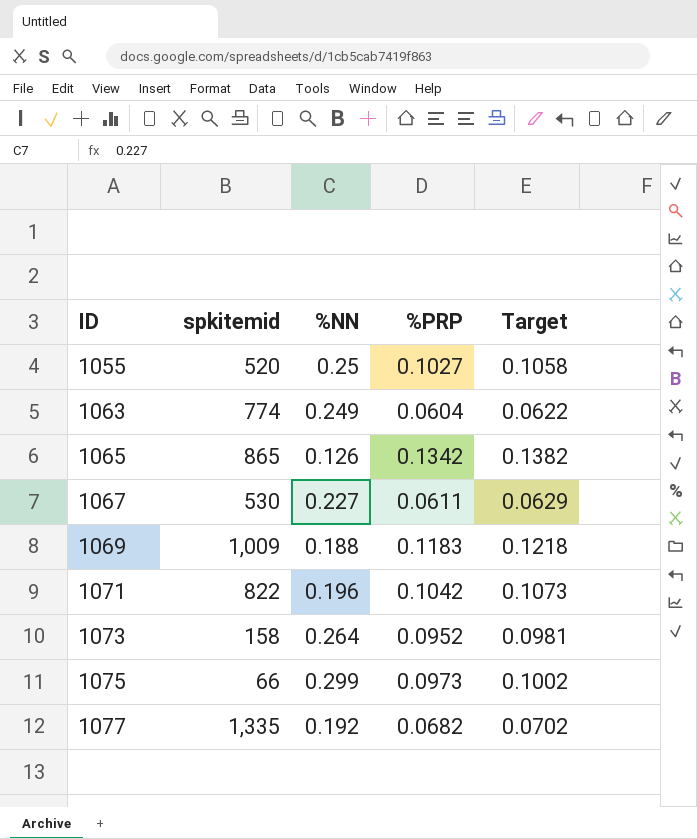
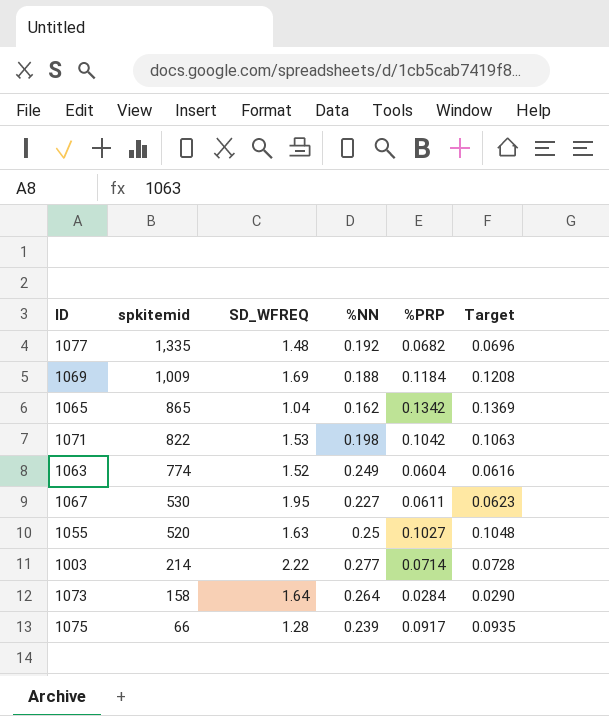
row order: ID ascending -> spkitemid descending
column SD_WFREQ | position: none -> 3
column Target | formula: [%PRP] * 1.03 -> [%PRP] * 1.02
1069 | %PRP: 0.1183 -> 0.1184
1065 | %NN: 0.126 -> 0.162
1071 | %NN: 0.196 -> 0.198
row 1003: none -> 214 | 2.22 | 0.277 | 0.0714 | 0.0728
1073 | %PRP: 0.0952 -> 0.0284
1075 | %NN: 0.299 -> 0.239
1075 | %PRP: 0.0973 -> 0.0917

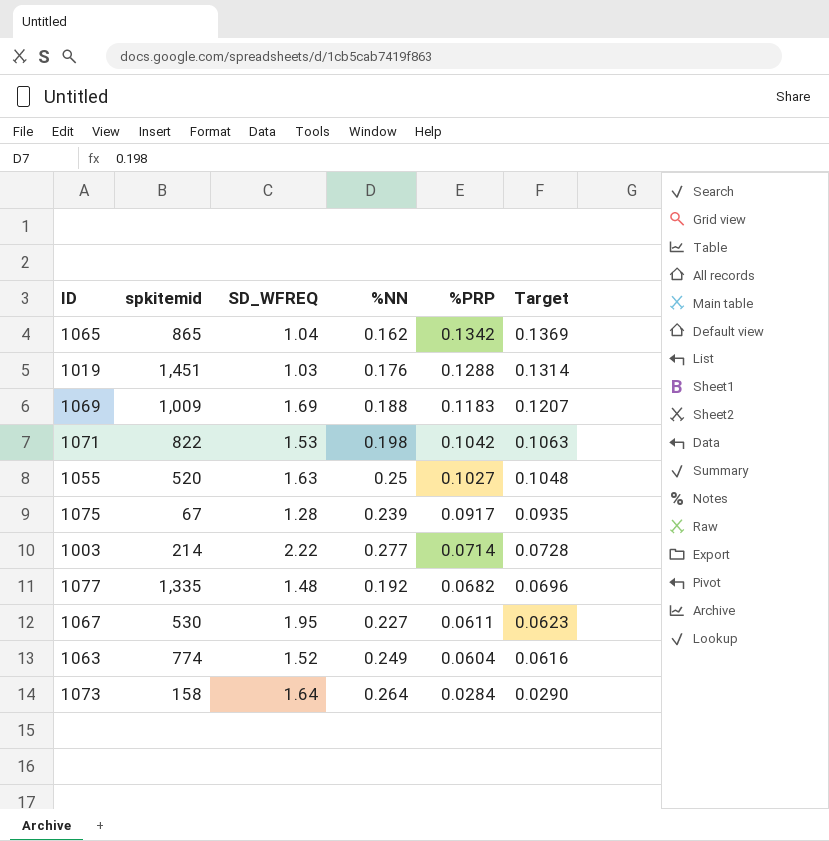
row order: spkitemid descending -> %PRP descending
row 1019: none -> 1,451 | 1.03 | 0.176 | 0.1288 | 0.1314
1069 | %PRP: 0.1184 -> 0.1183
1069 | Target: 0.1208 -> 0.1207
1075 | spkitemid: 66 -> 67

